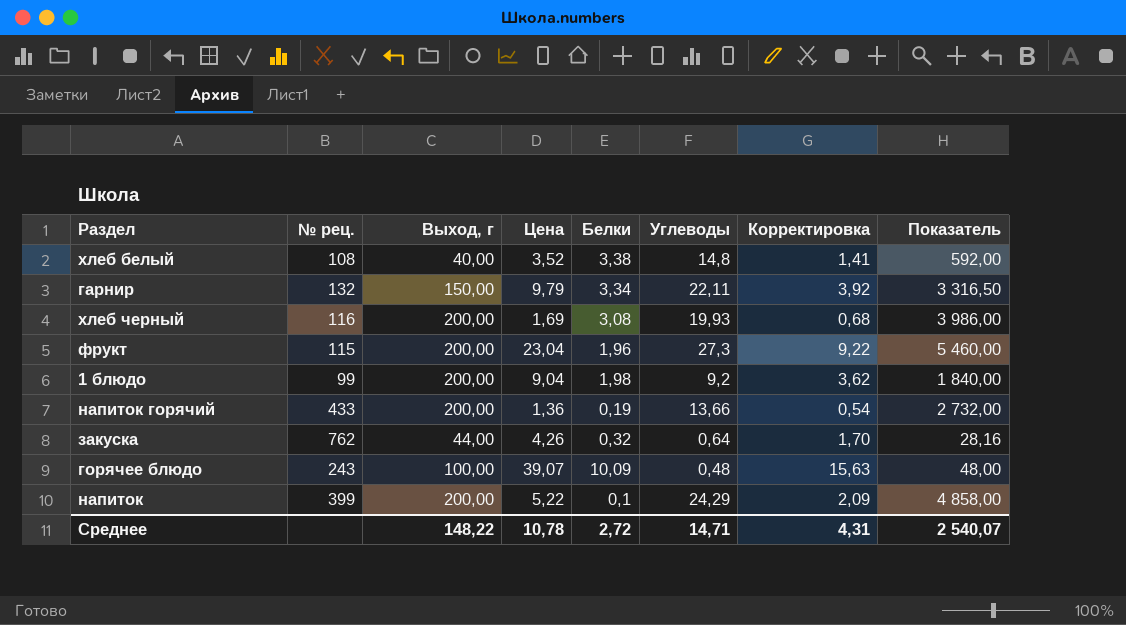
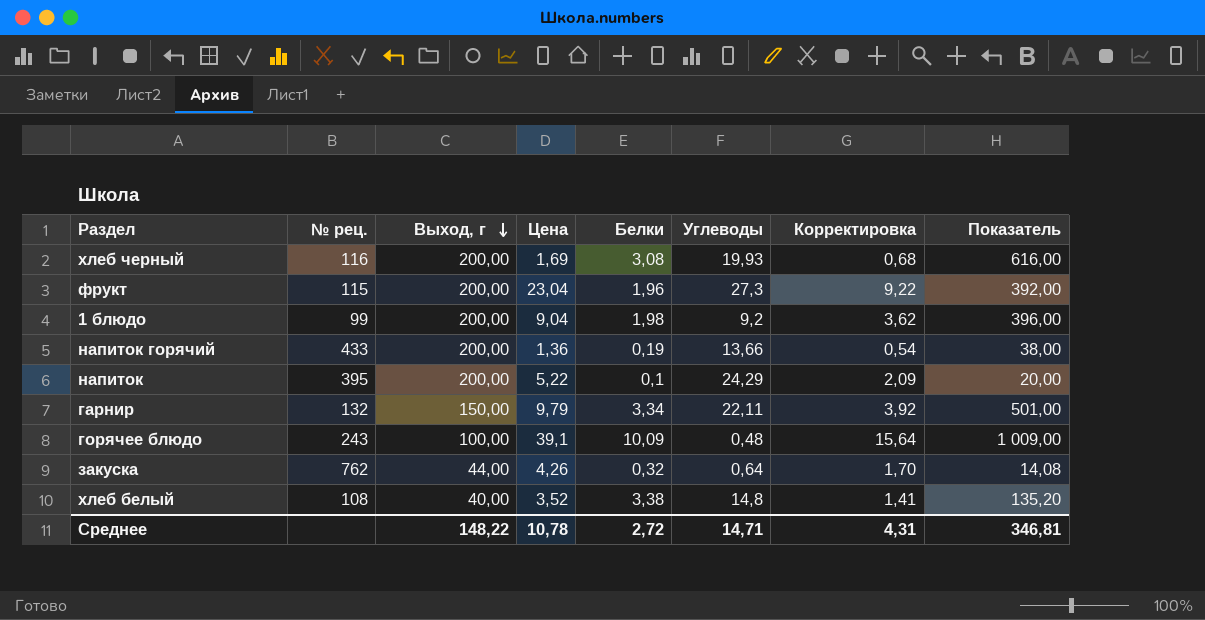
row order: none -> Выход, г descending
column Показатель | formula: [Выход, г] * [Углеводы] -> [Выход, г] * [Белки]
напиток | № рец.: 399 -> 395
горячее блюдо | Цена: 39,07 -> 39,1
горячее блюдо | Корректировка: 15,63 -> 15,64
Среднее | Показатель: 2 540,07 -> 346,81

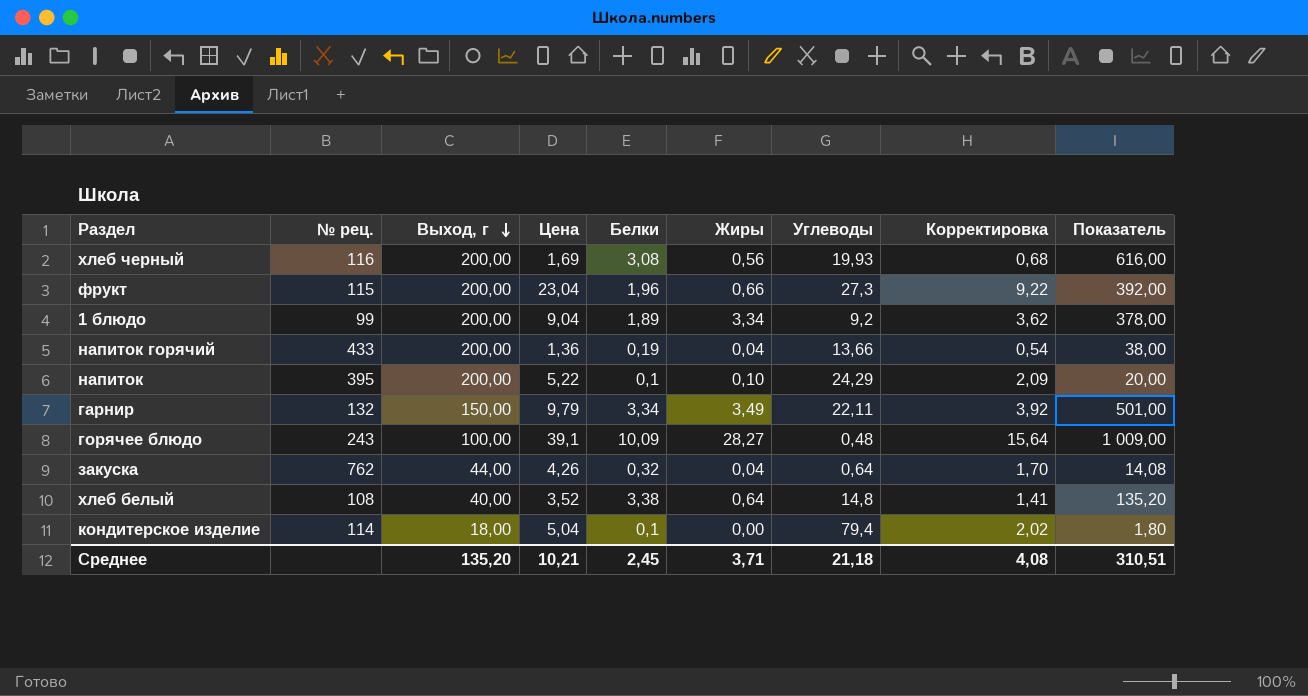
column Жиры | position: none -> 6
1 блюдо | Белки: 1,98 -> 1,89
1 блюдо | Показатель: 396,00 -> 378,00
row кондитерское изделие: none -> 114 | 18,00 | 5,04 | 0,1 | 0,00 | 79,4 | 2,02 | 1,80
Среднее | Выход, г: 148,22 -> 135,20
Среднее | Цена: 10,78 -> 10,21
Среднее | Белки: 2,72 -> 2,45
Среднее | Углеводы: 14,71 -> 21,18
Среднее | Корректировка: 4,31 -> 4,08
Среднее | Показатель: 346,81 -> 310,51

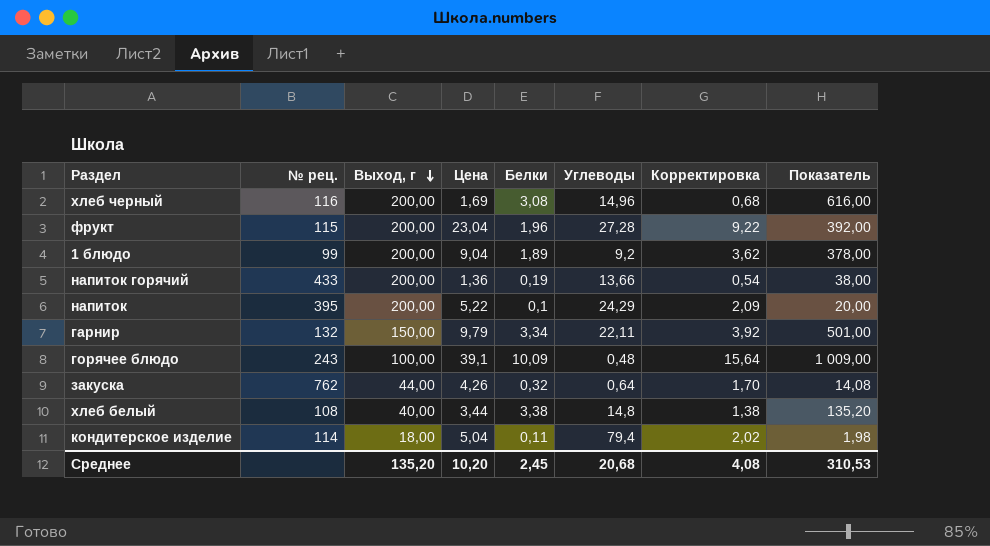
column Жиры | position: 6 -> none
хлеб черный | Углеводы: 19,93 -> 14,96
фрукт | Углеводы: 27,3 -> 27,28
хлеб белый | Цена: 3,52 -> 3,44
хлеб белый | Корректировка: 1,41 -> 1,38
кондитерское изделие | Белки: 0,1 -> 0,11
кондитерское изделие | Показатель: 1,80 -> 1,98
Среднее | Цена: 10,21 -> 10,20
Среднее | Углеводы: 21,18 -> 20,68
Среднее | Показатель: 310,51 -> 310,53

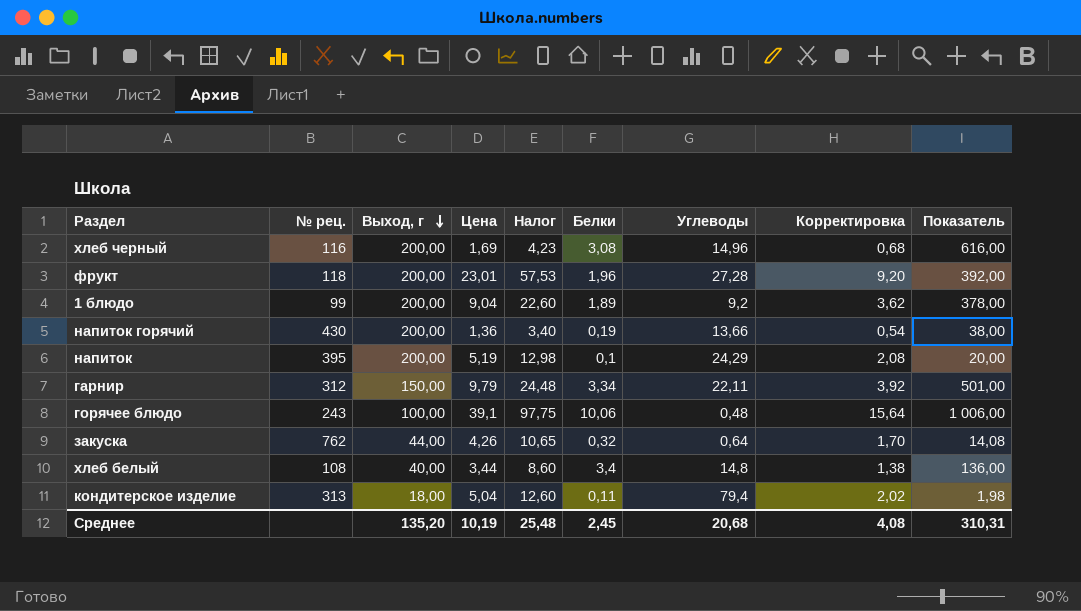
column Налог | formula: none -> [Цена] * 2,5
фрукт | № рец.: 115 -> 118
фрукт | Цена: 23,04 -> 23,01
фрукт | Корректировка: 9,22 -> 9,20
напиток горячий | № рец.: 433 -> 430
напиток | Цена: 5,22 -> 5,19
напиток | Корректировка: 2,09 -> 2,08
гарнир | № рец.: 132 -> 312
горячее блюдо | Белки: 10,09 -> 10,06
горячее блюдо | Показатель: 1 009,00 -> 1 006,00
хлеб белый | Белки: 3,38 -> 3,4
хлеб белый | Показатель: 135,20 -> 136,00
кондитерское изделие | № рец.: 114 -> 313
Среднее | Цена: 10,20 -> 10,19
Среднее | Показатель: 310,53 -> 310,31

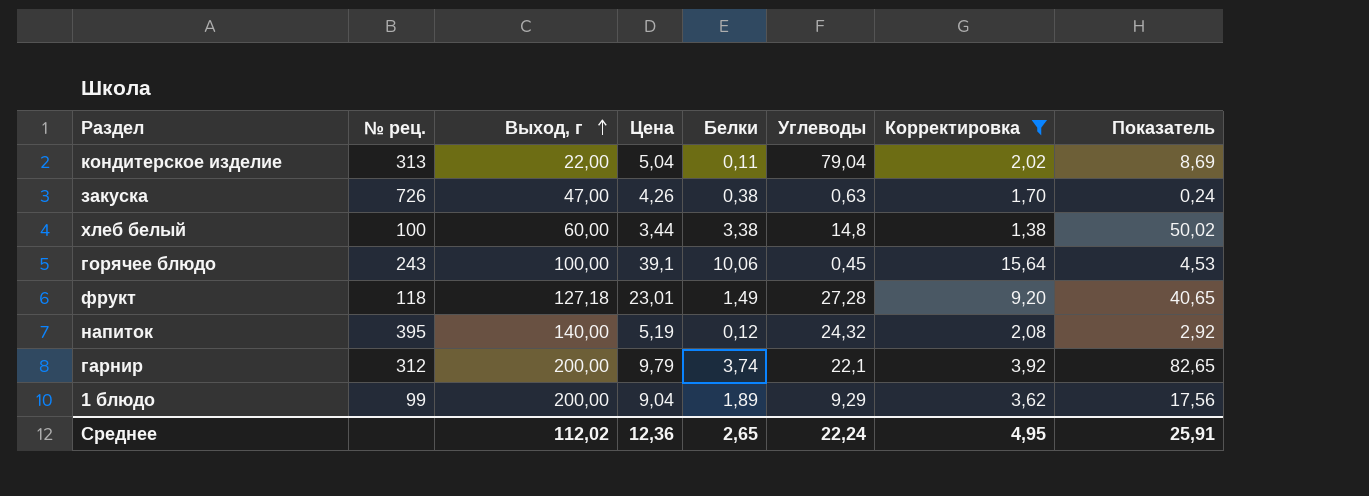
filter: none -> Корректировка >= 1,38
row order: Выход, г descending -> Выход, г ascending
column Налог | formula: [Цена] * 2,5 -> none
column Показатель | formula: [Выход, г] * [Белки] -> [Белки] * [Углеводы]
кондитерское изделие | Выход, г: 18,00 -> 22,00
кондитерское изделие | Углеводы: 79,4 -> 79,04
закуска | № рец.: 762 -> 726
закуска | Выход, г: 44,00 -> 47,00
закуска | Белки: 0,32 -> 0,38
закуска | Углеводы: 0,64 -> 0,63
хлеб белый | № рец.: 108 -> 100
хлеб белый | Выход, г: 40,00 -> 60,00
хлеб белый | Белки: 3,4 -> 3,38
горячее блюдо | Углеводы: 0,48 -> 0,45
фрукт | Выход, г: 200,00 -> 127,18
фрукт | Белки: 1,96 -> 1,49
напиток | Выход, г: 200,00 -> 140,00
напиток | Белки: 0,1 -> 0,12
напиток | Углеводы: 24,29 -> 24,32
гарнир | Выход, г: 150,00 -> 200,00
гарнир | Белки: 3,34 -> 3,74
гарнир | Углеводы: 22,11 -> 22,1
1 блюдо | Углеводы: 9,2 -> 9,29
Среднее | Выход, г: 135,20 -> 112,02
Среднее | Цена: 10,19 -> 12,36
Среднее | Белки: 2,45 -> 2,65
Среднее | Углеводы: 20,68 -> 22,24
Среднее | Корректировка: 4,08 -> 4,95
Среднее | Показатель: 310,31 -> 25,91

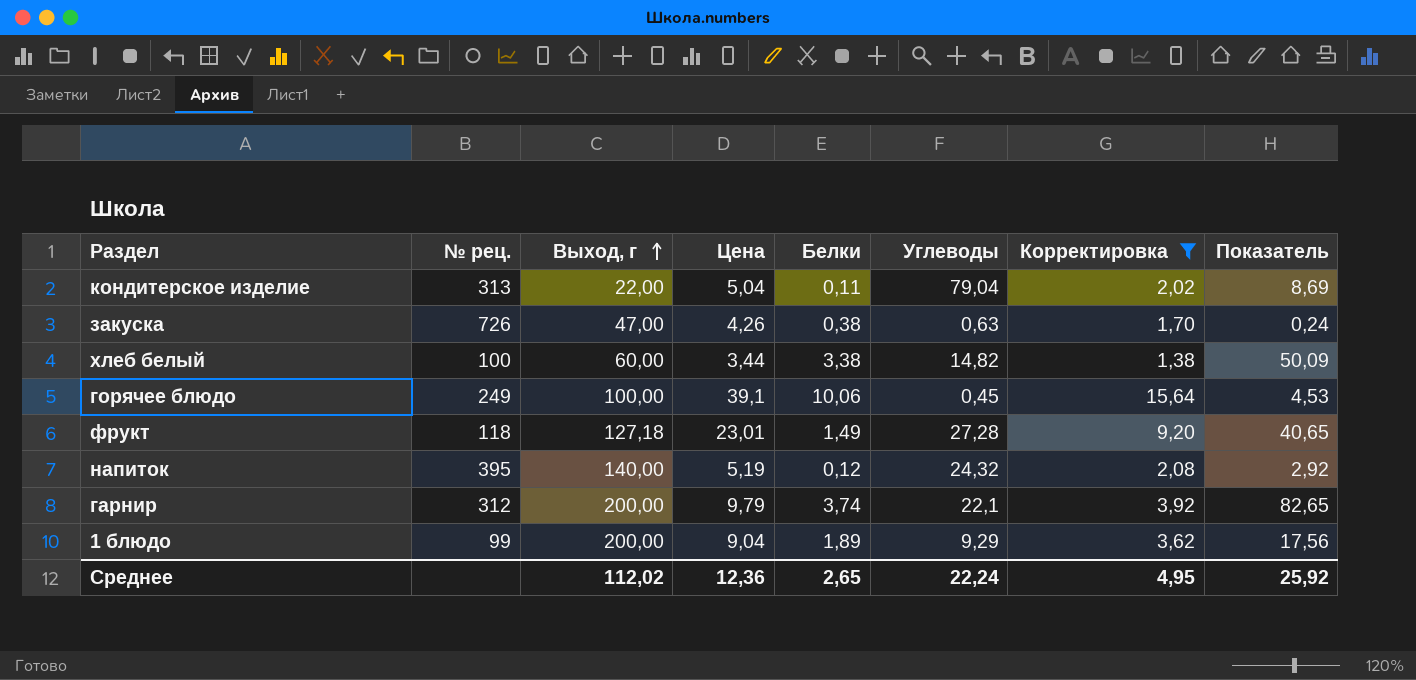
хлеб белый | Углеводы: 14,8 -> 14,82
хлеб белый | Показатель: 50,02 -> 50,09
горячее блюдо | № рец.: 243 -> 249
Среднее | Показатель: 25,91 -> 25,92

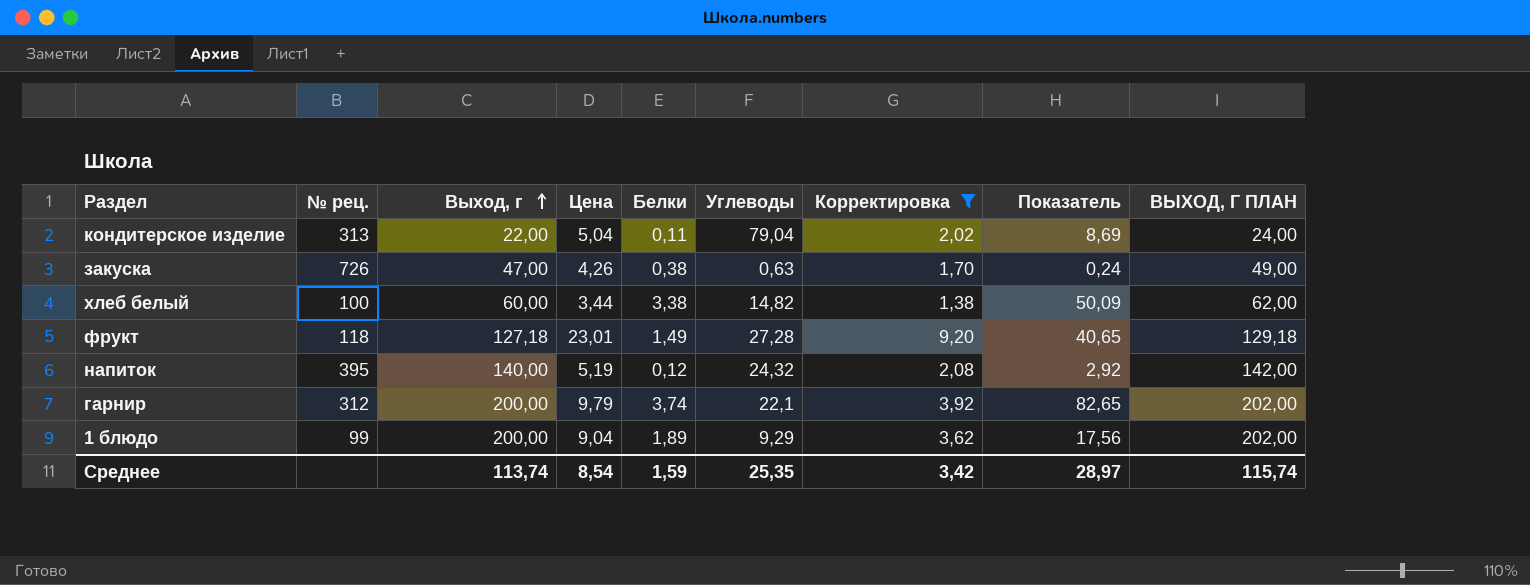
column ВЫХОД, Г ПЛАН | formula: none -> [Выход, г] + 2
row горячее блюдо: 249 | 100,00 | 39,1 | 10,06 | 0,45 | 15,64 | 4,53 -> none
Среднее | Выход, г: 112,02 -> 113,74
Среднее | Цена: 12,36 -> 8,54
Среднее | Белки: 2,65 -> 1,59
Среднее | Углеводы: 22,24 -> 25,35
Среднее | Корректировка: 4,95 -> 3,42
Среднее | Показатель: 25,92 -> 28,97

